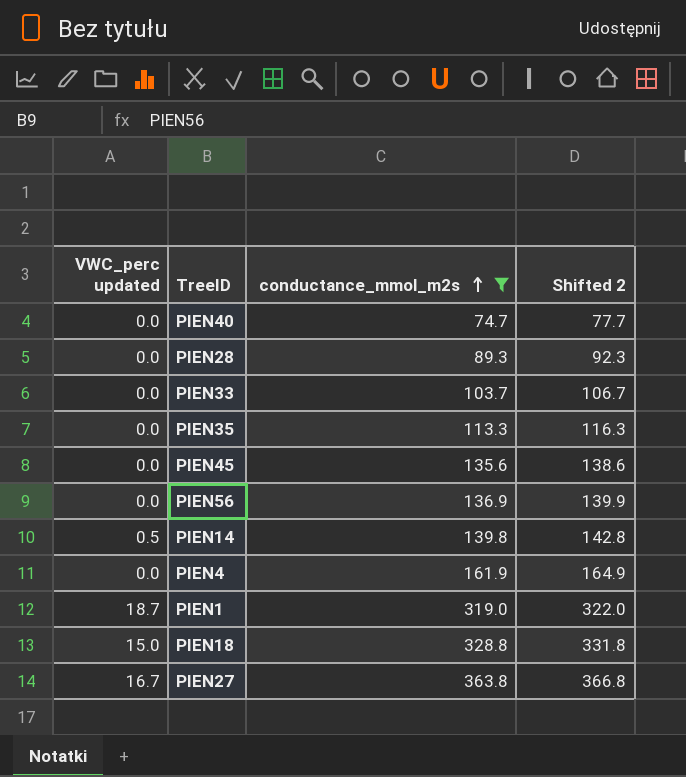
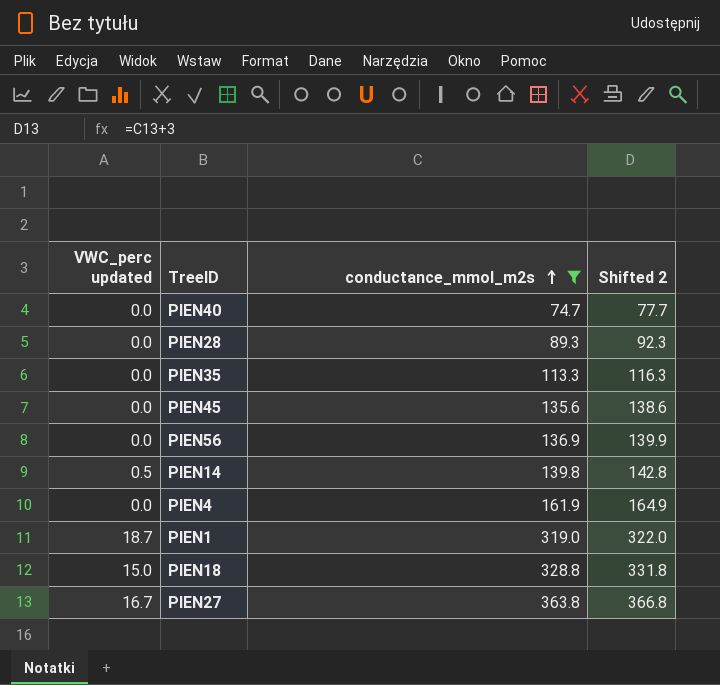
row PIEN33: 0.0 | 103.7 | 106.7 -> none

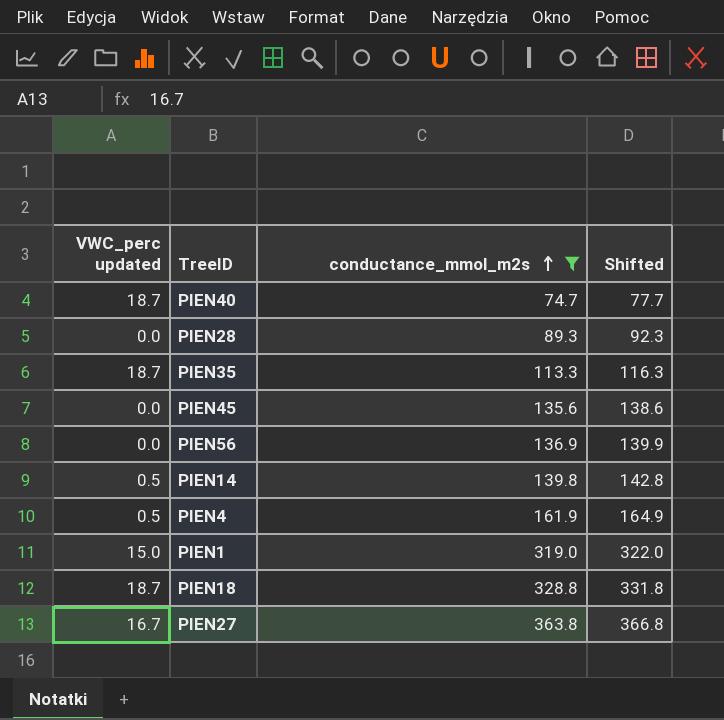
column name: Shifted 2 -> Shifted
PIEN40 | VWC_perc updated: 0.0 -> 18.7
PIEN35 | VWC_perc updated: 0.0 -> 18.7
PIEN4 | VWC_perc updated: 0.0 -> 0.5
PIEN1 | VWC_perc updated: 18.7 -> 15.0
PIEN18 | VWC_perc updated: 15.0 -> 18.7

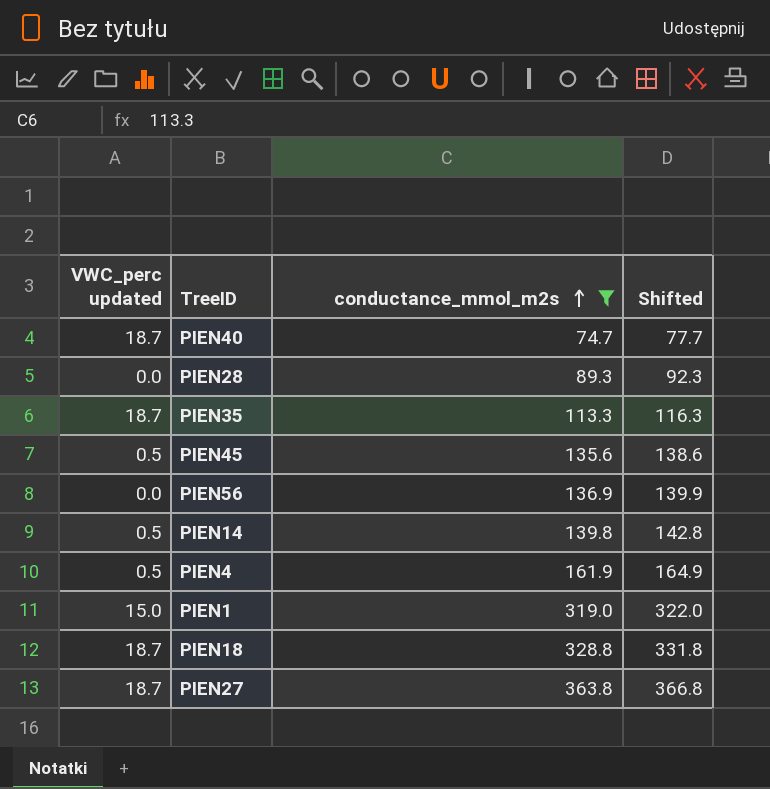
PIEN45 | VWC_perc updated: 0.0 -> 0.5
PIEN27 | VWC_perc updated: 16.7 -> 18.7

